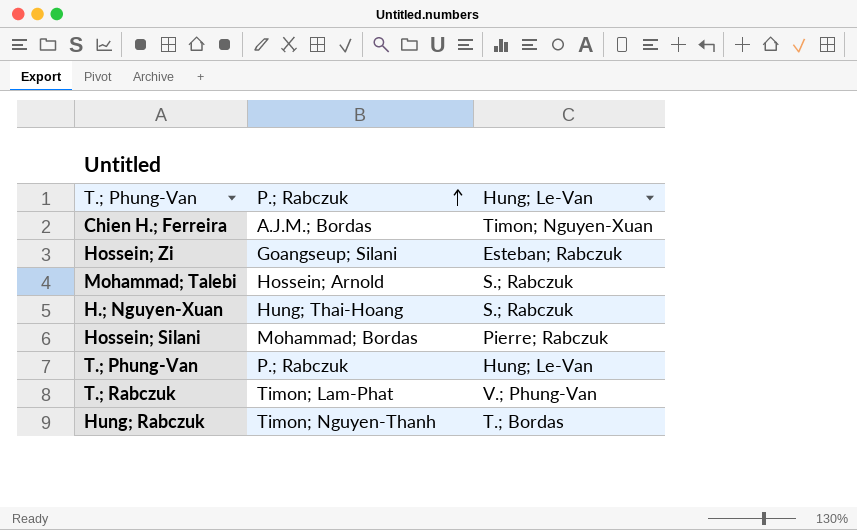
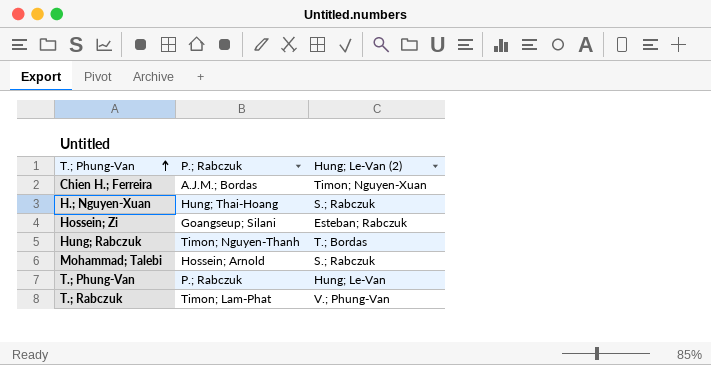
row order: P.; Rabczuk ascending -> T.; Phung-Van ascending
column name: Hung; Le-Van -> Hung; Le-Van (2)
row Hossein; Silani: Mohammad; Bordas | Pierre; Rabczuk -> none

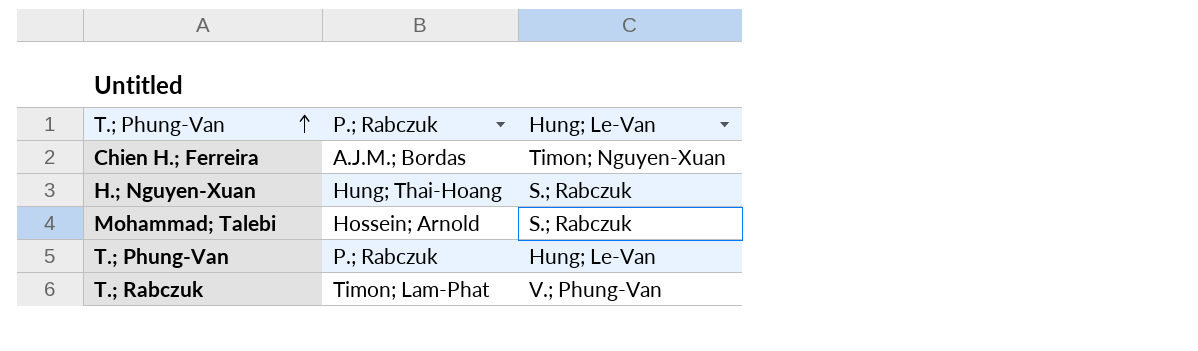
column name: Hung; Le-Van (2) -> Hung; Le-Van
row Hossein; Zi: Goangseup; Silani | Esteban; Rabczuk -> none
row Hung; Rabczuk: Timon; Nguyen-Thanh | T.; Bordas -> none

